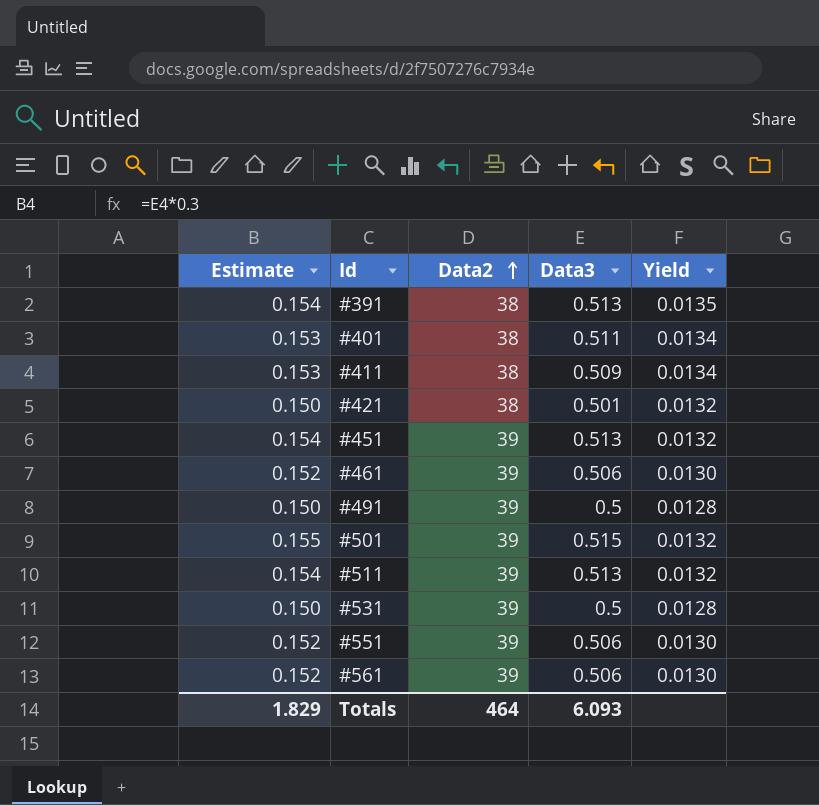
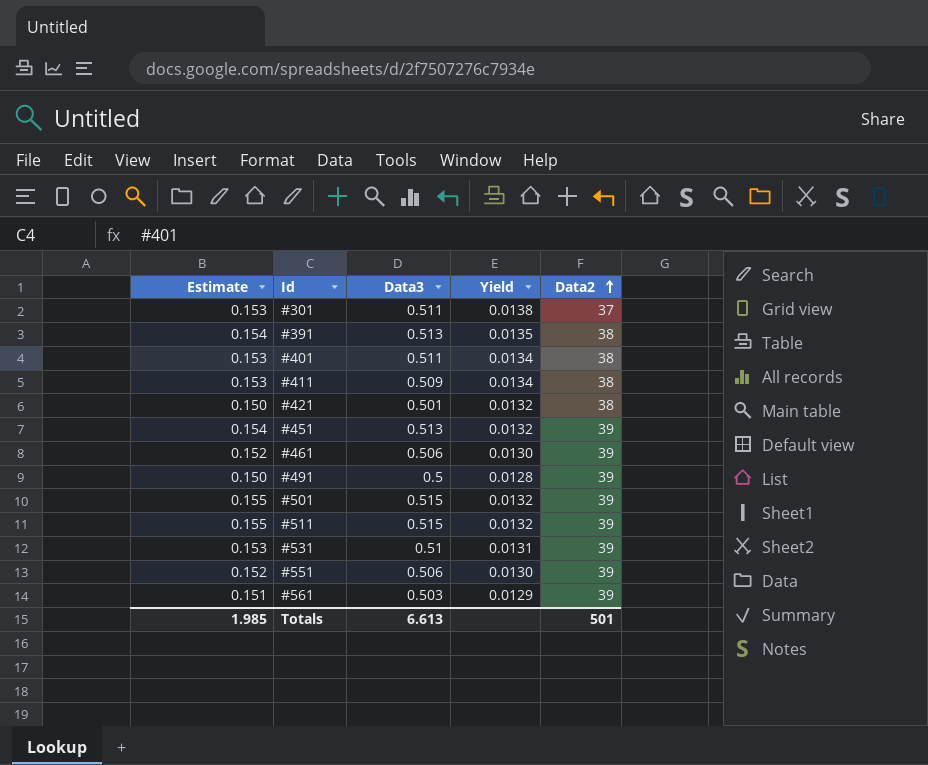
column Data2 | position: 3 -> 5
row #301: none -> 0.153 | 0.511 | 0.0138 | 37
#511 | Estimate: 0.154 -> 0.155
#511 | Data3: 0.513 -> 0.515
#531 | Estimate: 0.150 -> 0.153
#531 | Data3: 0.5 -> 0.51
#531 | Yield: 0.0128 -> 0.0131
#561 | Estimate: 0.152 -> 0.151
#561 | Data3: 0.506 -> 0.503
#561 | Yield: 0.0130 -> 0.0129
Totals | Estimate: 1.829 -> 1.985
Totals | Data3: 6.093 -> 6.613
Totals | Data2: 464 -> 501

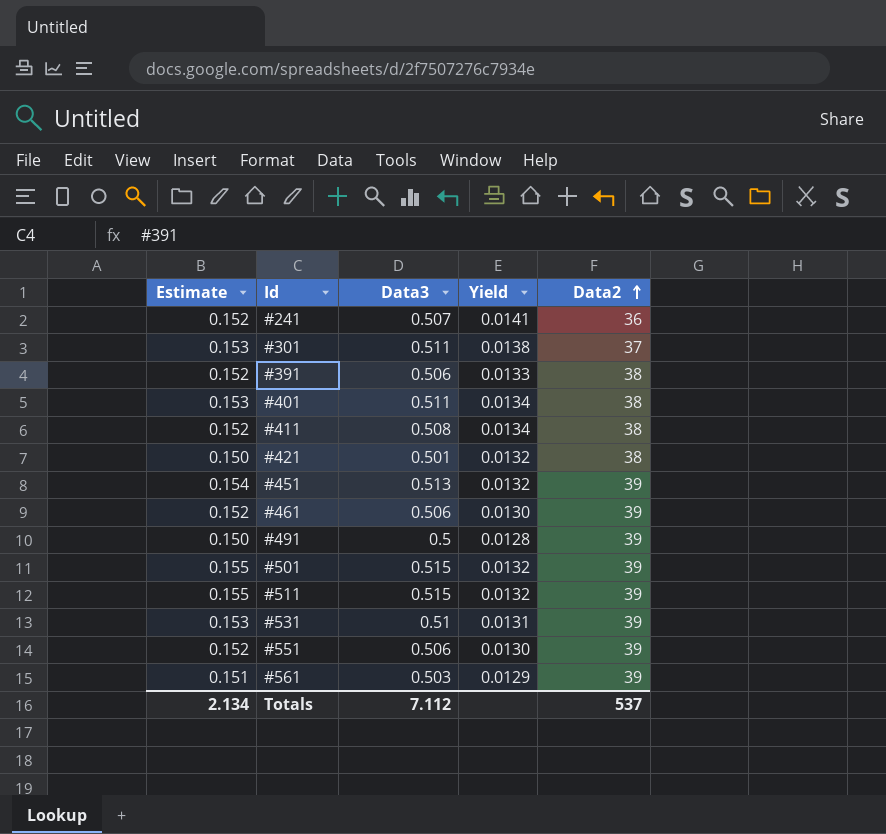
row #241: none -> 0.152 | 0.507 | 0.0141 | 36
#391 | Estimate: 0.154 -> 0.152
#391 | Data3: 0.513 -> 0.506
#391 | Yield: 0.0135 -> 0.0133
#411 | Estimate: 0.153 -> 0.152
#411 | Data3: 0.509 -> 0.508
Totals | Estimate: 1.985 -> 2.134
Totals | Data3: 6.613 -> 7.112
Totals | Data2: 501 -> 537

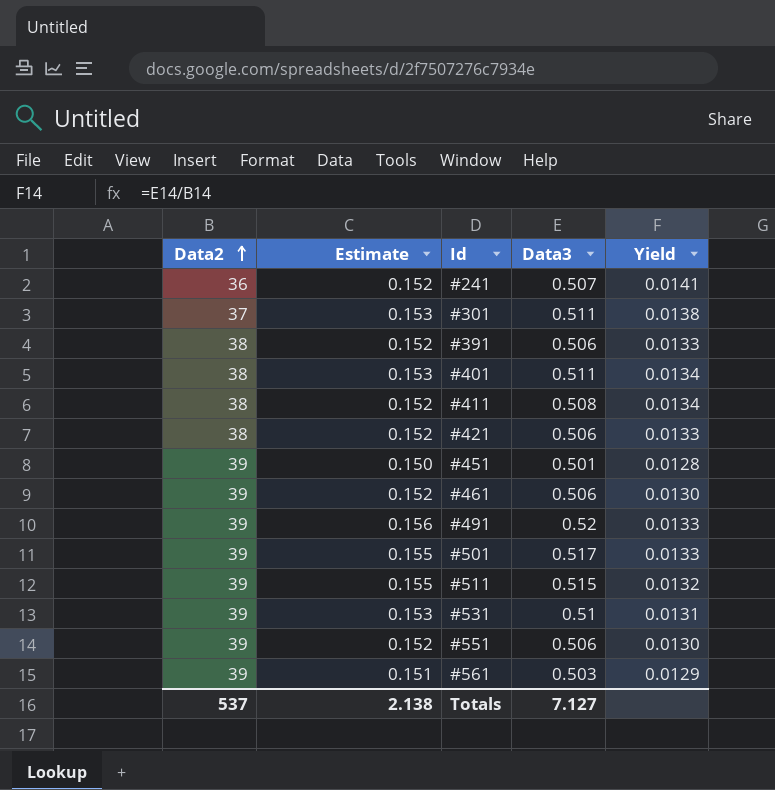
column Data2 | position: 5 -> 1
#421 | Estimate: 0.150 -> 0.152
#421 | Data3: 0.501 -> 0.506
#421 | Yield: 0.0132 -> 0.0133
#451 | Estimate: 0.154 -> 0.150
#451 | Data3: 0.513 -> 0.501
#451 | Yield: 0.0132 -> 0.0128
#491 | Estimate: 0.150 -> 0.156
#491 | Data3: 0.5 -> 0.52
#491 | Yield: 0.0128 -> 0.0133
#501 | Data3: 0.515 -> 0.517
#501 | Yield: 0.0132 -> 0.0133
Totals | Estimate: 2.134 -> 2.138
Totals | Data3: 7.112 -> 7.127

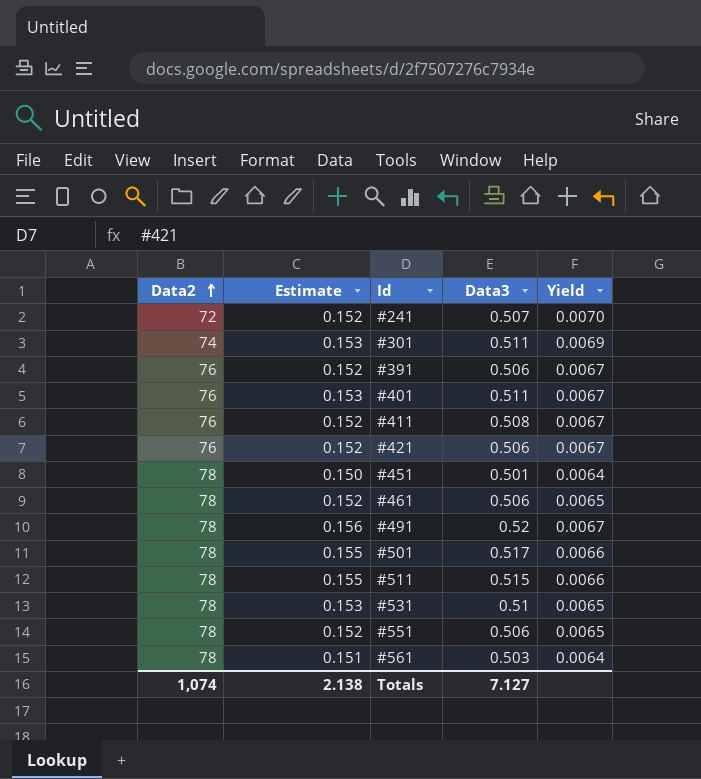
#241 | Data2: 36 -> 72
#241 | Yield: 0.0141 -> 0.0070
#301 | Data2: 37 -> 74
#301 | Yield: 0.0138 -> 0.0069
#391 | Data2: 38 -> 76
#391 | Yield: 0.0133 -> 0.0067
#401 | Data2: 38 -> 76
#401 | Yield: 0.0134 -> 0.0067
#411 | Data2: 38 -> 76
#411 | Yield: 0.0134 -> 0.0067
#421 | Data2: 38 -> 76
#421 | Yield: 0.0133 -> 0.0067
#451 | Data2: 39 -> 78
#451 | Yield: 0.0128 -> 0.0064
#461 | Data2: 39 -> 78
#461 | Yield: 0.0130 -> 0.0065
#491 | Data2: 39 -> 78
#491 | Yield: 0.0133 -> 0.0067
#501 | Data2: 39 -> 78
#501 | Yield: 0.0133 -> 0.0066
#511 | Data2: 39 -> 78
#511 | Yield: 0.0132 -> 0.0066
#531 | Data2: 39 -> 78
#531 | Yield: 0.0131 -> 0.0065
#551 | Data2: 39 -> 78
#551 | Yield: 0.0130 -> 0.0065
#561 | Data2: 39 -> 78
#561 | Yield: 0.0129 -> 0.0064
Totals | Data2: 537 -> 1,074

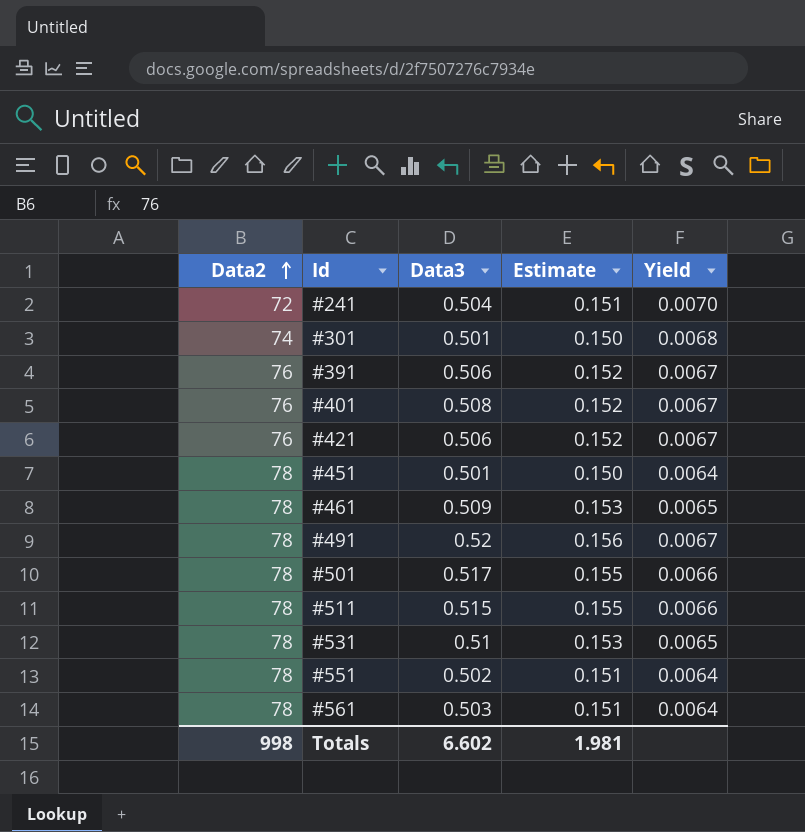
column Estimate | position: 2 -> 4
row #411: 76 | 0.152 | 0.508 | 0.0067 -> none
#241 | Data3: 0.507 -> 0.504
#241 | Estimate: 0.152 -> 0.151
#301 | Data3: 0.511 -> 0.501
#301 | Estimate: 0.153 -> 0.150
#301 | Yield: 0.0069 -> 0.0068
#401 | Data3: 0.511 -> 0.508
#401 | Estimate: 0.153 -> 0.152
#461 | Data3: 0.506 -> 0.509
#461 | Estimate: 0.152 -> 0.153
#551 | Data3: 0.506 -> 0.502
#551 | Estimate: 0.152 -> 0.151
#551 | Yield: 0.0065 -> 0.0064
Totals | Data2: 1,074 -> 998
Totals | Data3: 7.127 -> 6.602
Totals | Estimate: 2.138 -> 1.981

